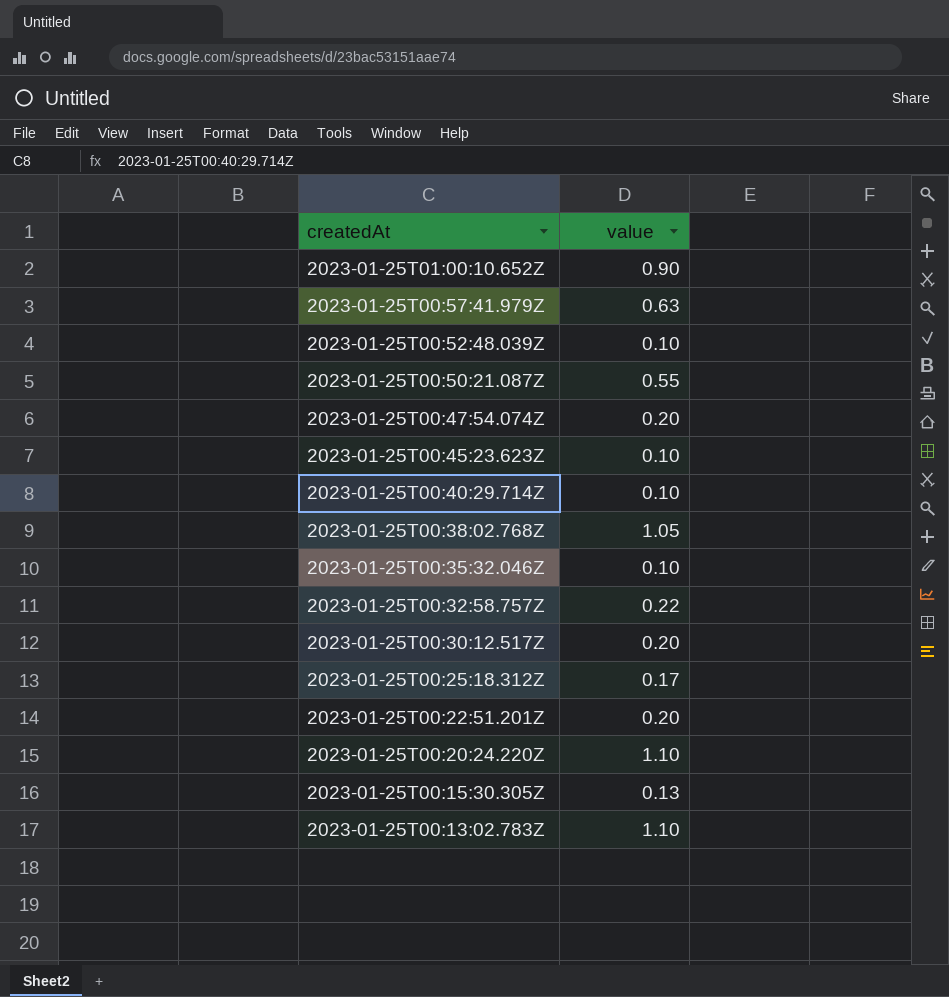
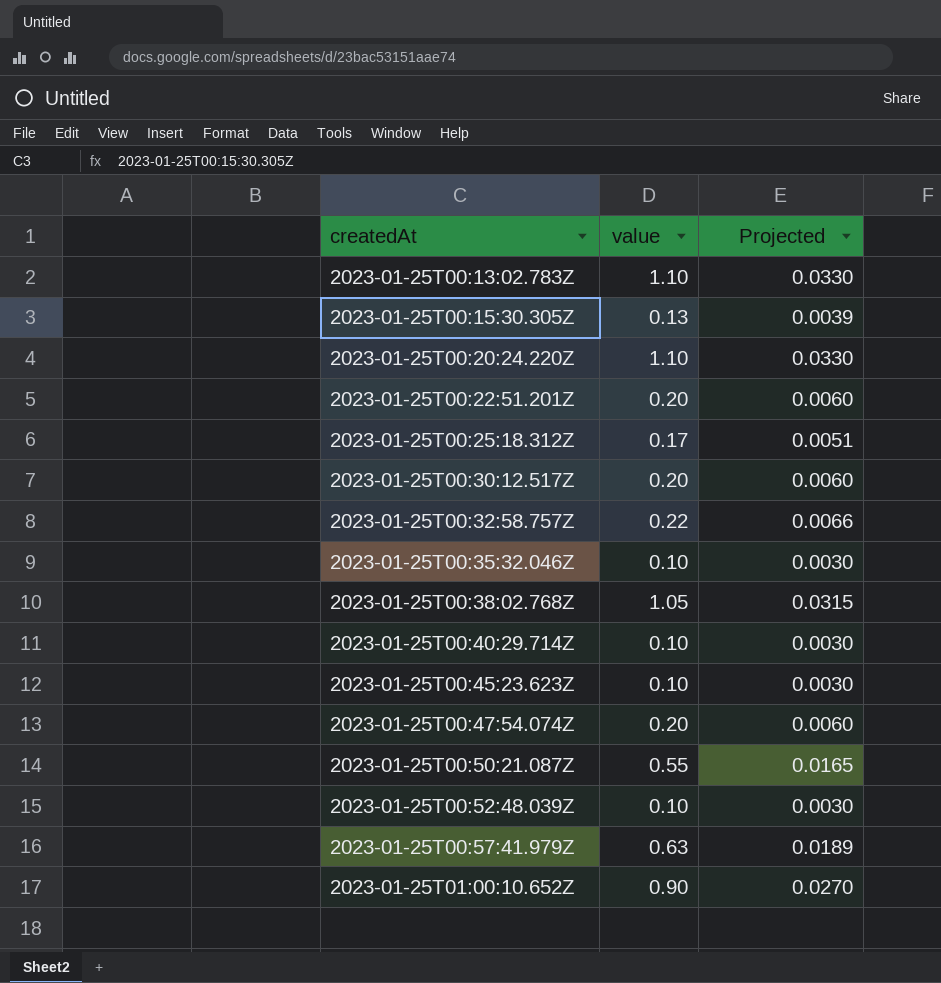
row order: createdAt descending -> createdAt ascending
column Projected | formula: none -> [value] * 0.03

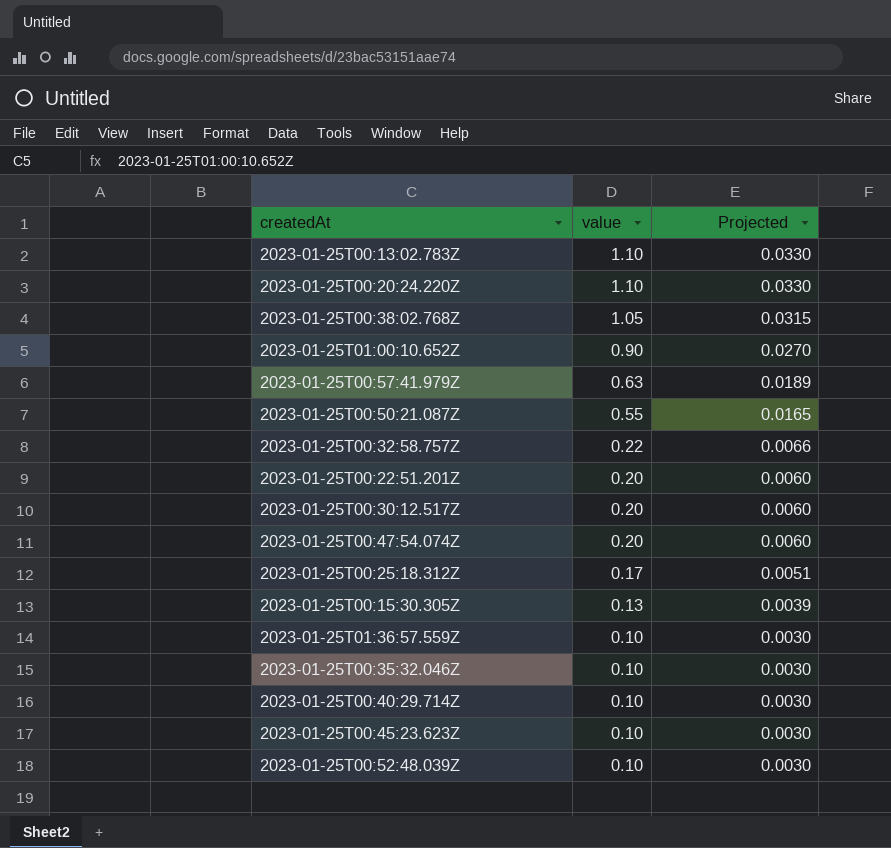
row order: createdAt ascending -> value descending
row 2023-01-25T01:36:57.559Z: none -> 0.10 | 0.0030

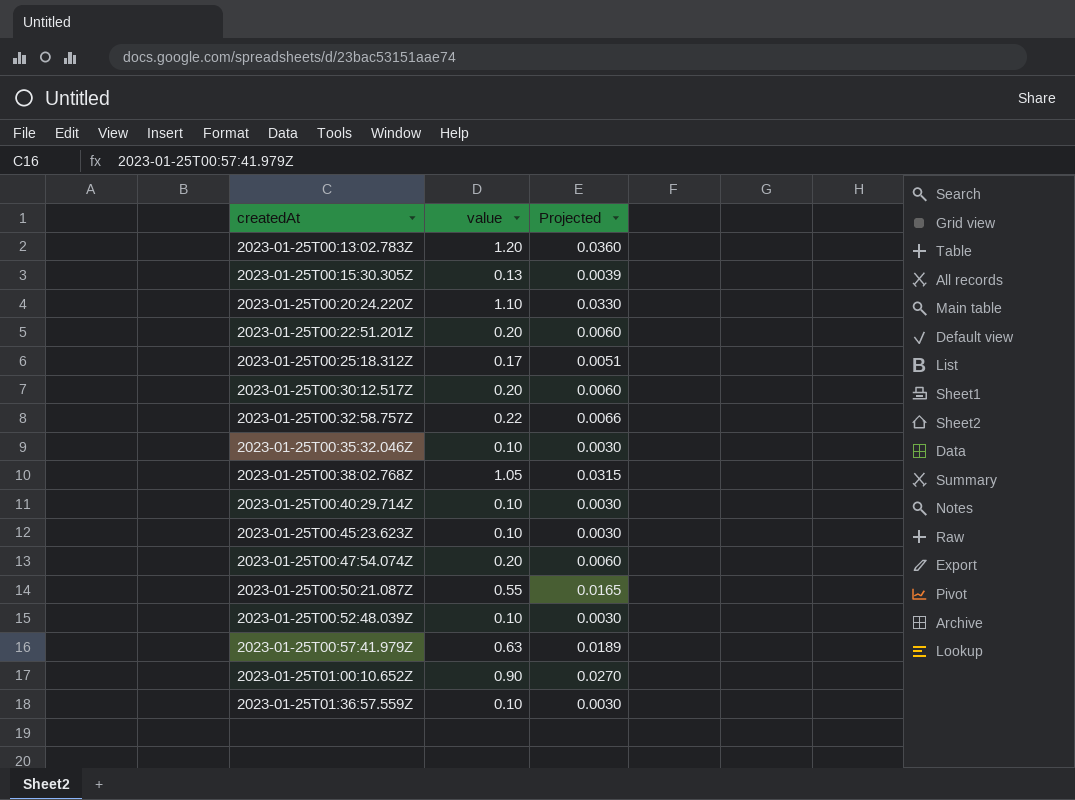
row order: value descending -> createdAt ascending
2023-01-25T00:13:02.783Z | value: 1.10 -> 1.20
2023-01-25T00:13:02.783Z | Projected: 0.0330 -> 0.0360

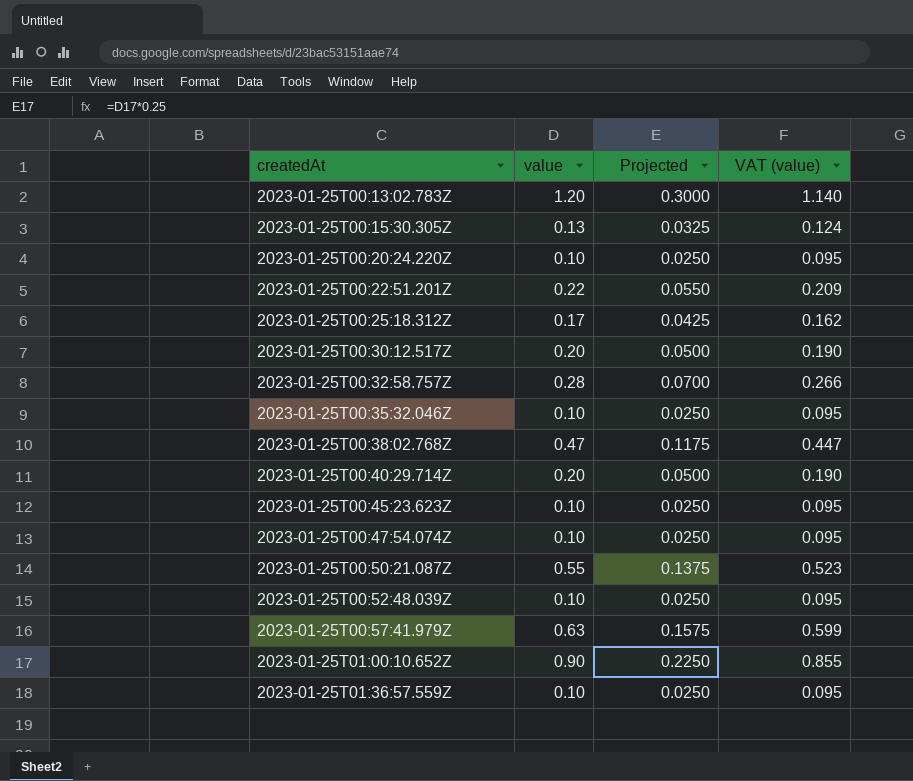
column Projected | formula: [value] * 0.03 -> [value] * 0.25
column VAT (value) | formula: none -> [value] * 0.95
2023-01-25T00:20:24.220Z | value: 1.10 -> 0.10
2023-01-25T00:22:51.201Z | value: 0.20 -> 0.22
2023-01-25T00:32:58.757Z | value: 0.22 -> 0.28
2023-01-25T00:38:02.768Z | value: 1.05 -> 0.47
2023-01-25T00:40:29.714Z | value: 0.10 -> 0.20
2023-01-25T00:47:54.074Z | value: 0.20 -> 0.10

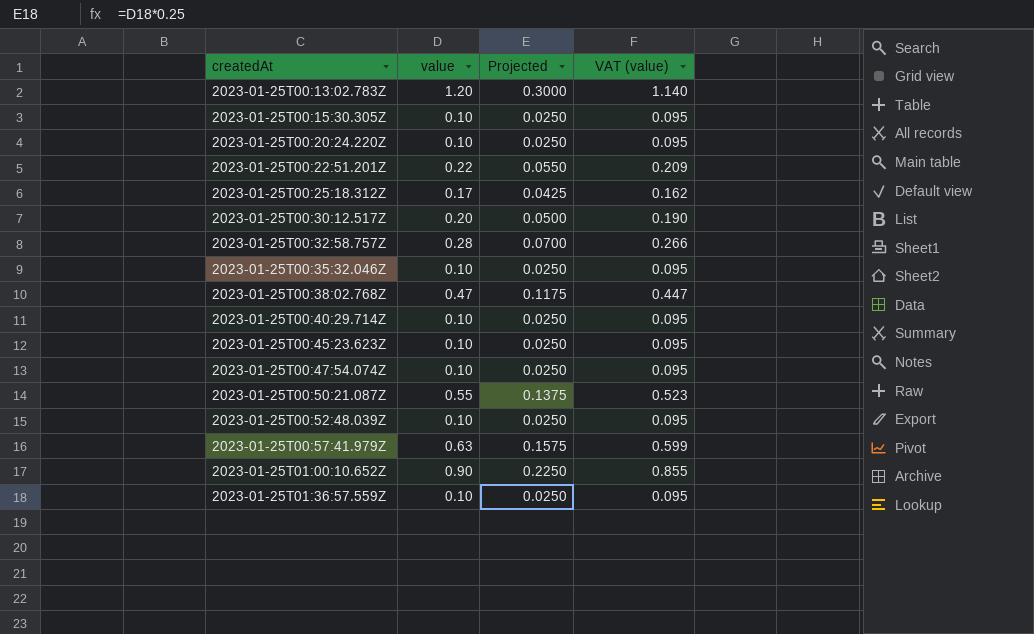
2023-01-25T00:15:30.305Z | value: 0.13 -> 0.10
2023-01-25T00:15:30.305Z | Projected: 0.0325 -> 0.0250
2023-01-25T00:15:30.305Z | VAT (value): 0.124 -> 0.095
2023-01-25T00:40:29.714Z | value: 0.20 -> 0.10
2023-01-25T00:40:29.714Z | Projected: 0.0500 -> 0.0250
2023-01-25T00:40:29.714Z | VAT (value): 0.190 -> 0.095

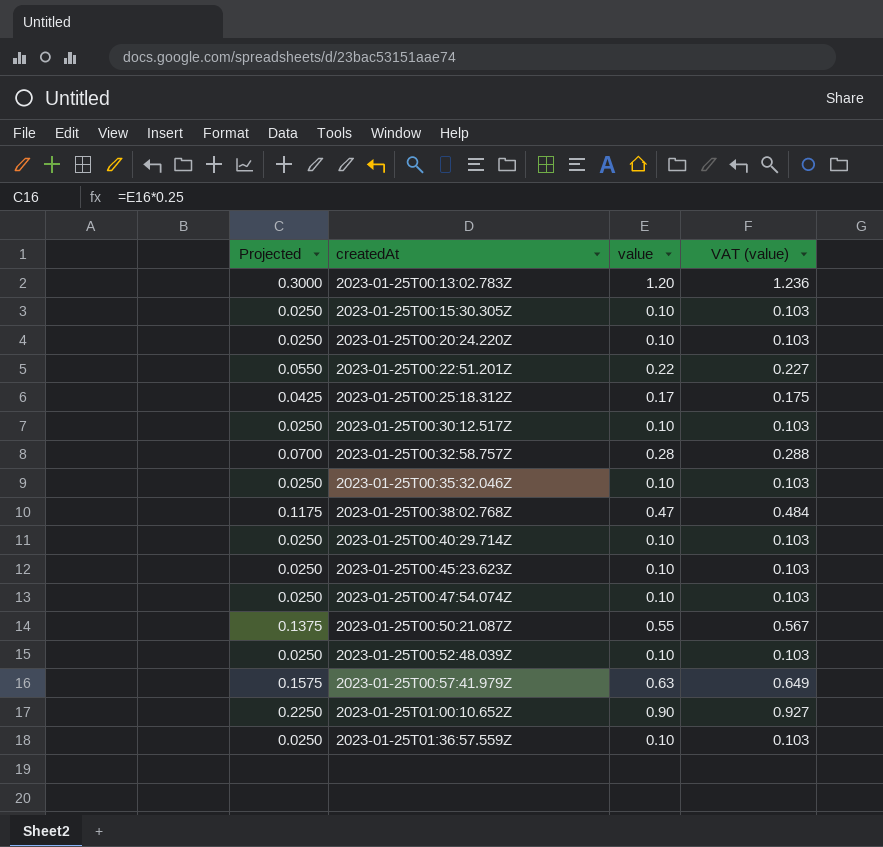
column Projected | position: 3 -> 1
column VAT (value) | formula: [value] * 0.95 -> [value] * 1.03
2023-01-25T00:30:12.517Z | Projected: 0.0500 -> 0.0250
2023-01-25T00:30:12.517Z | value: 0.20 -> 0.10

